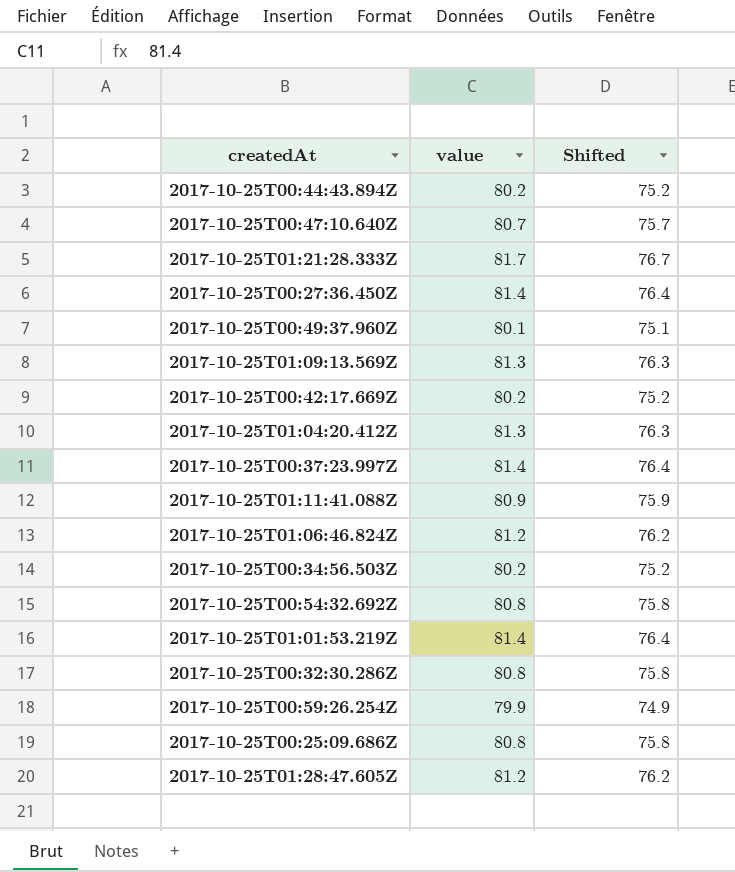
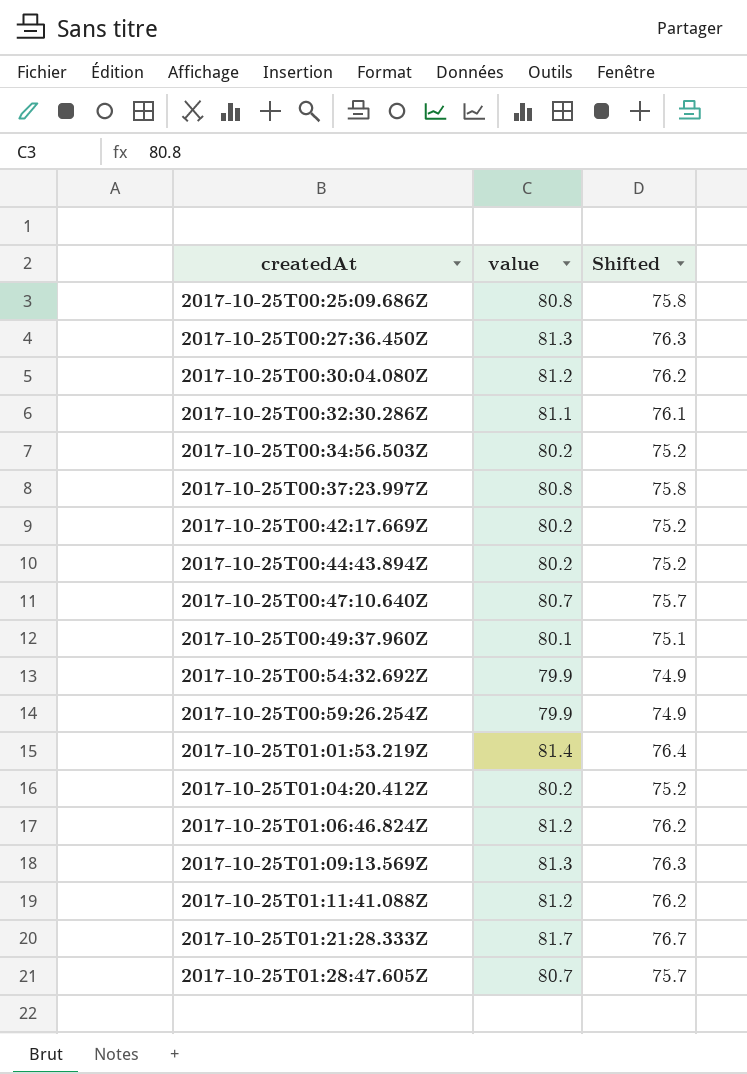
row order: none -> createdAt ascending
2017-10-25T00:27:36.450Z | value: 81.4 -> 81.3
2017-10-25T00:27:36.450Z | Shifted: 76.4 -> 76.3
row 2017-10-25T00:30:04.080Z: none -> 81.2 | 76.2
2017-10-25T00:32:30.286Z | value: 80.8 -> 81.1
2017-10-25T00:32:30.286Z | Shifted: 75.8 -> 76.1
2017-10-25T00:37:23.997Z | value: 81.4 -> 80.8
2017-10-25T00:37:23.997Z | Shifted: 76.4 -> 75.8
2017-10-25T00:54:32.692Z | value: 80.8 -> 79.9
2017-10-25T00:54:32.692Z | Shifted: 75.8 -> 74.9
2017-10-25T01:04:20.412Z | value: 81.3 -> 80.2
2017-10-25T01:04:20.412Z | Shifted: 76.3 -> 75.2
2017-10-25T01:11:41.088Z | value: 80.9 -> 81.2
2017-10-25T01:11:41.088Z | Shifted: 75.9 -> 76.2
2017-10-25T01:28:47.605Z | value: 81.2 -> 80.7
2017-10-25T01:28:47.605Z | Shifted: 76.2 -> 75.7

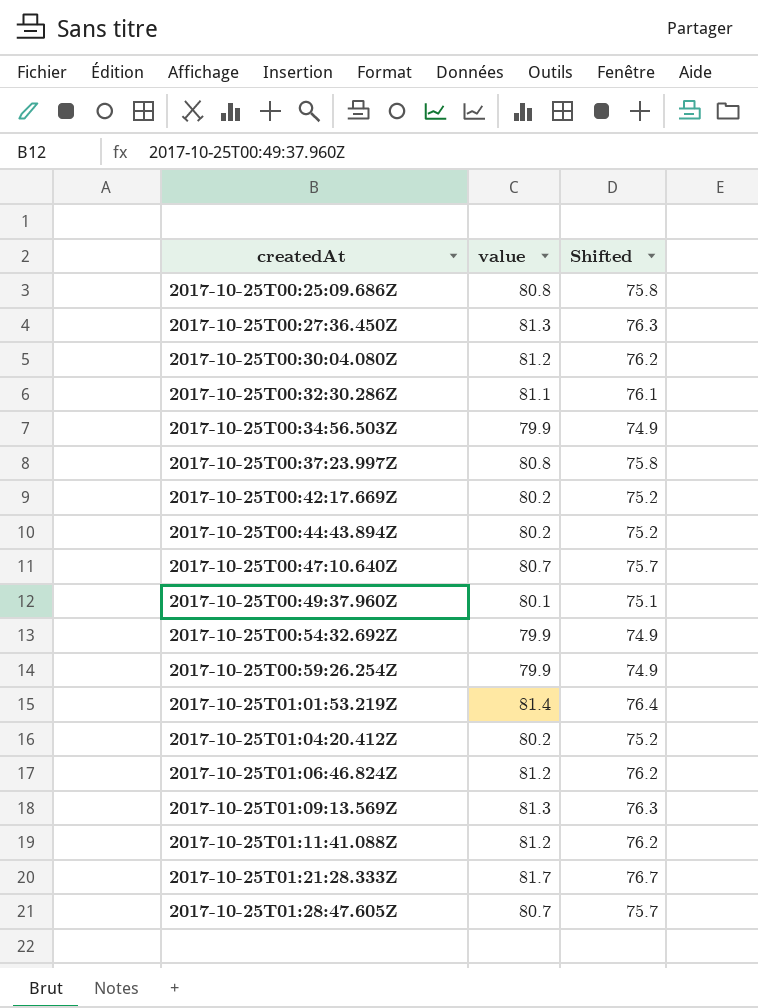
2017-10-25T00:34:56.503Z | value: 80.2 -> 79.9
2017-10-25T00:34:56.503Z | Shifted: 75.2 -> 74.9

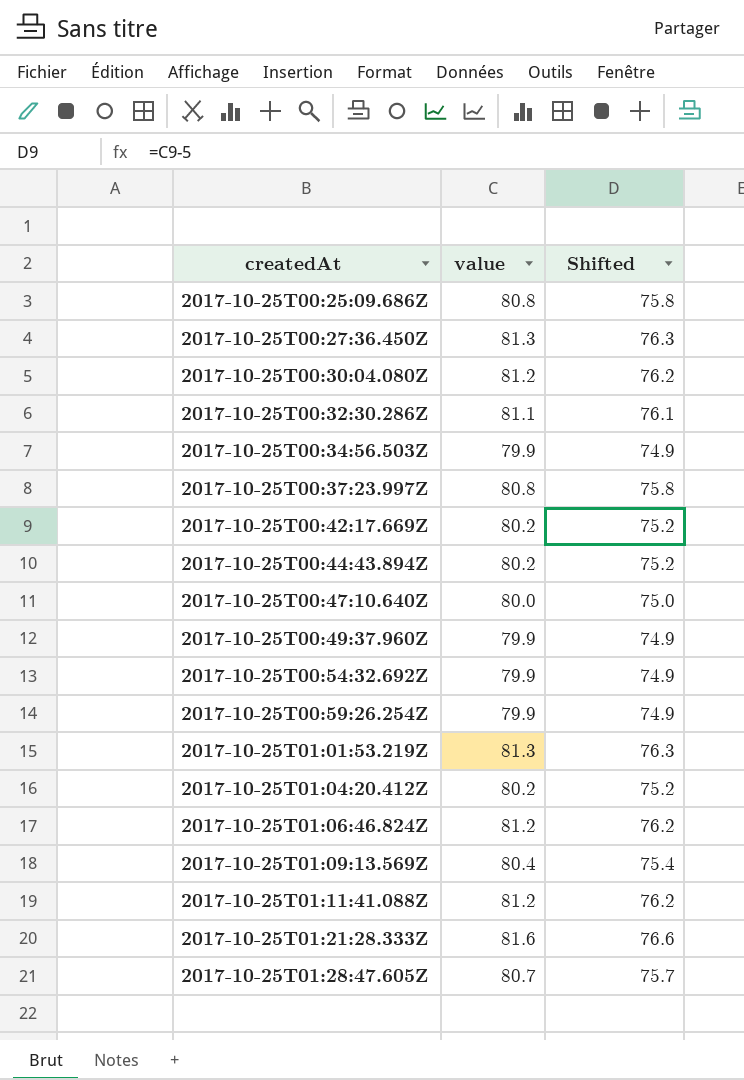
2017-10-25T00:47:10.640Z | value: 80.7 -> 80.0
2017-10-25T00:47:10.640Z | Shifted: 75.7 -> 75.0
2017-10-25T00:49:37.960Z | value: 80.1 -> 79.9
2017-10-25T00:49:37.960Z | Shifted: 75.1 -> 74.9
2017-10-25T01:01:53.219Z | value: 81.4 -> 81.3
2017-10-25T01:01:53.219Z | Shifted: 76.4 -> 76.3
2017-10-25T01:09:13.569Z | value: 81.3 -> 80.4
2017-10-25T01:09:13.569Z | Shifted: 76.3 -> 75.4
2017-10-25T01:21:28.333Z | value: 81.7 -> 81.6
2017-10-25T01:21:28.333Z | Shifted: 76.7 -> 76.6

